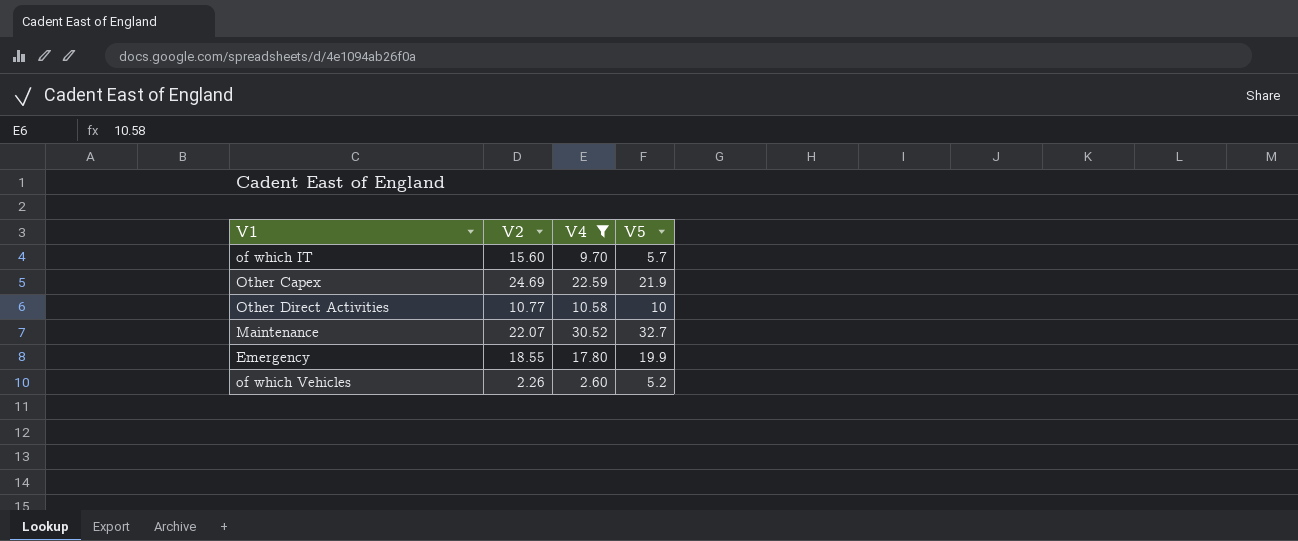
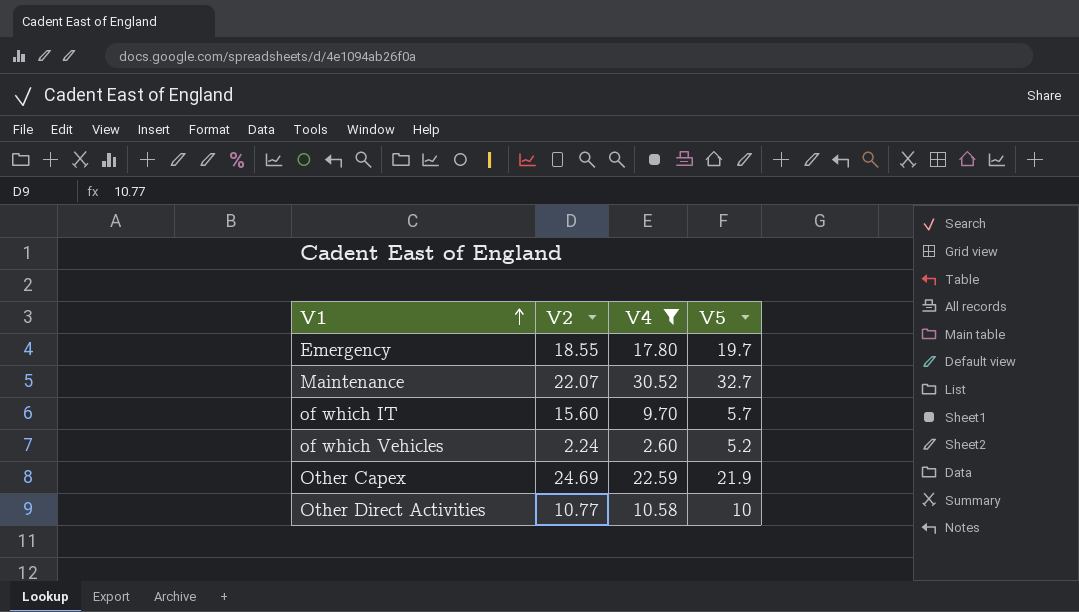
row order: none -> V1 ascending
Emergency | V5: 19.9 -> 19.7
of which Vehicles | V2: 2.26 -> 2.24

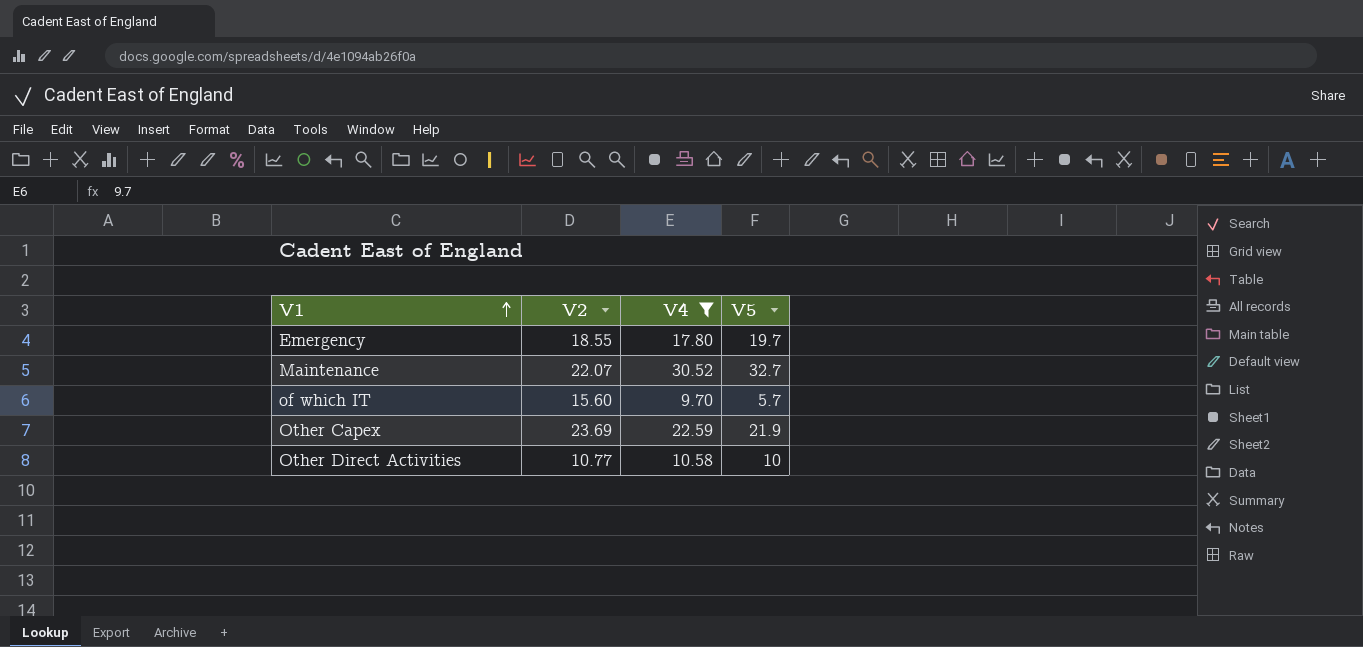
row of which Vehicles: 2.24 | 2.60 | 5.2 -> none
Other Capex | V2: 24.69 -> 23.69

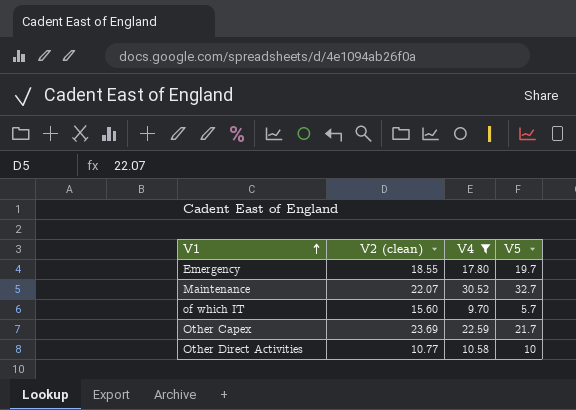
column name: V2 -> V2 (clean)
Other Capex | V5: 21.9 -> 21.7

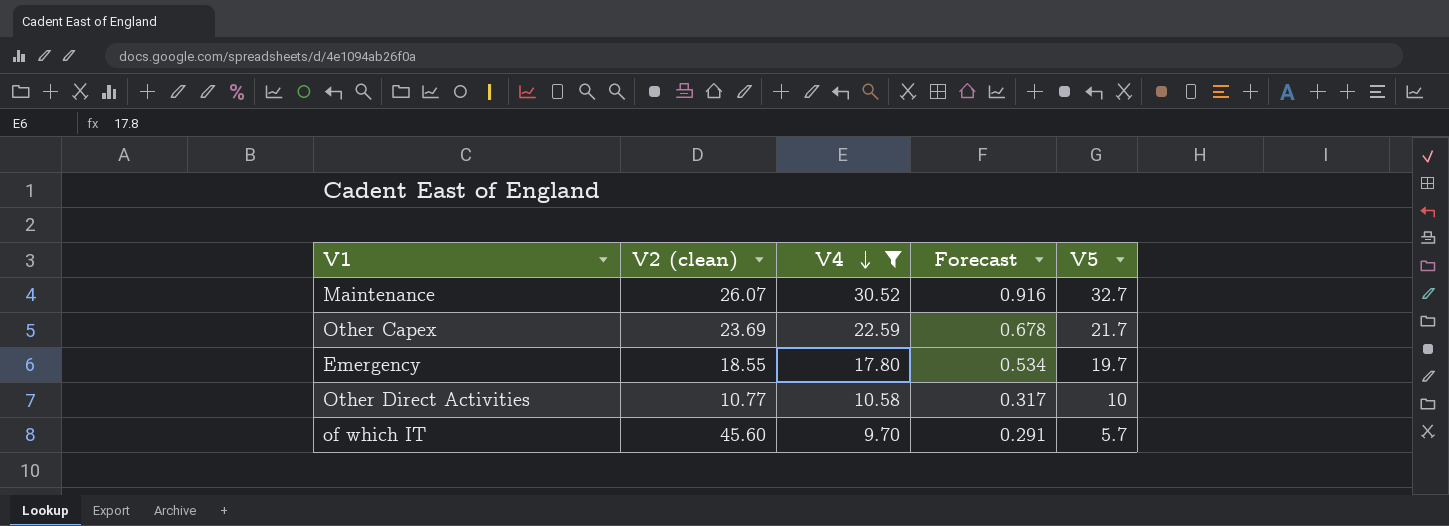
row order: V1 ascending -> V4 descending
column Forecast | formula: none -> [V4] * 0.03
Maintenance | V2 (clean): 22.07 -> 26.07
of which IT | V2 (clean): 15.60 -> 45.60

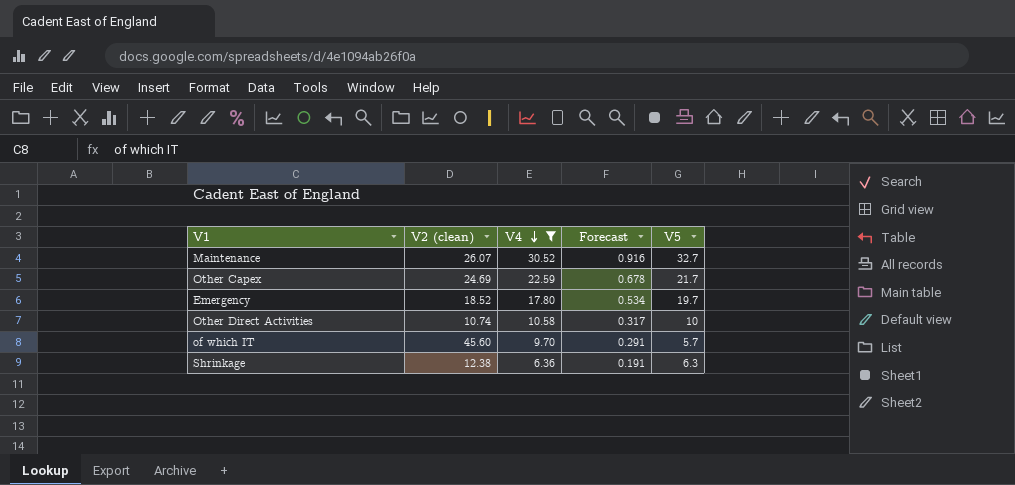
Other Capex | V2 (clean): 23.69 -> 24.69
Emergency | V2 (clean): 18.55 -> 18.52
Other Direct Activities | V2 (clean): 10.77 -> 10.74
row Shrinkage: none -> 12.38 | 6.36 | 0.191 | 6.3

